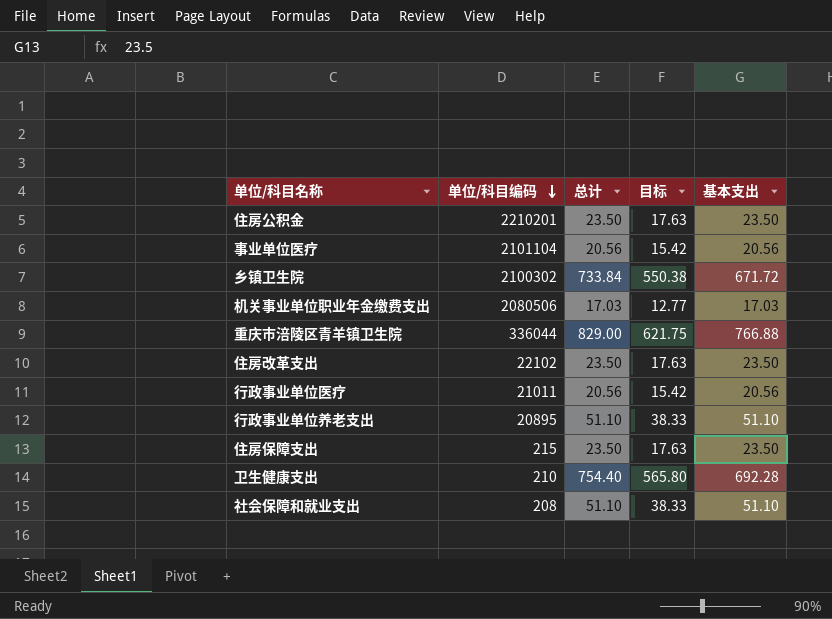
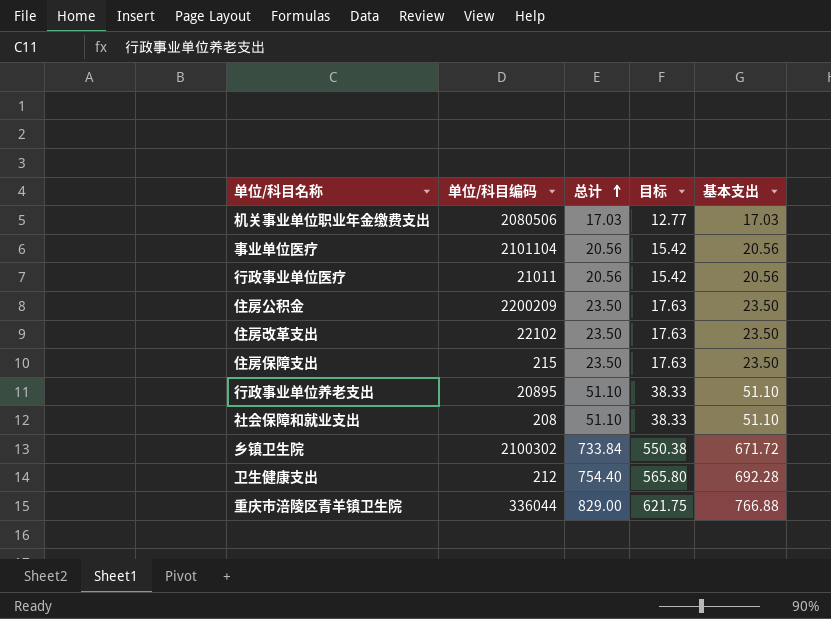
row order: 单位/科目编码 descending -> 总计 ascending
住房公积金 | 单位/科目编码: 2210201 -> 2200209
卫生健康支出 | 单位/科目编码: 210 -> 212

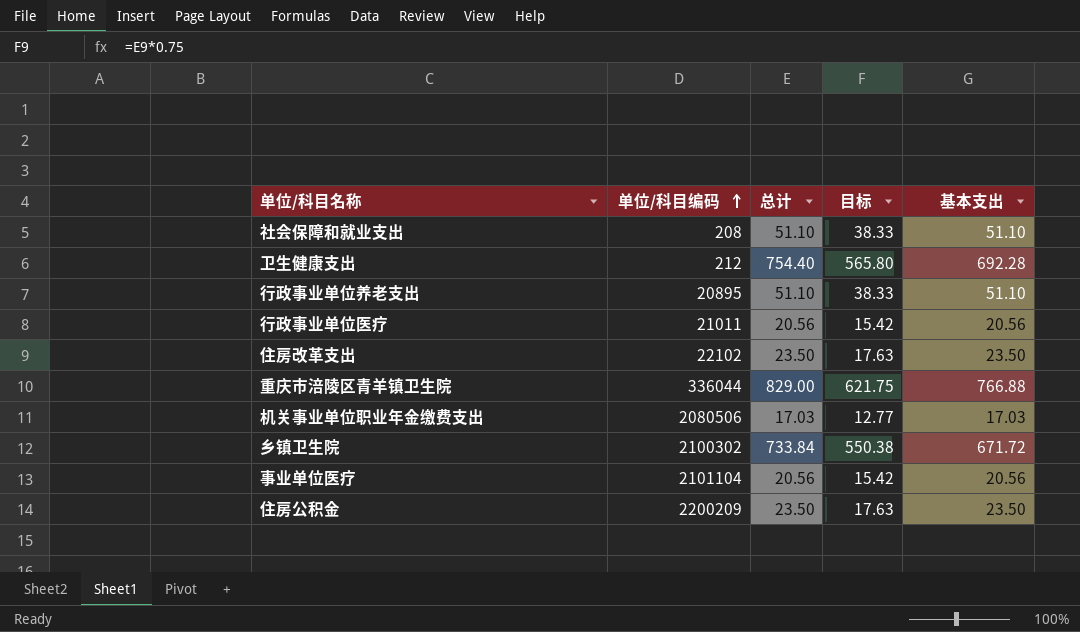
row order: 总计 ascending -> 单位/科目编码 ascending
row 住房保障支出: 215 | 23.50 | 17.63 | 23.50 -> none

